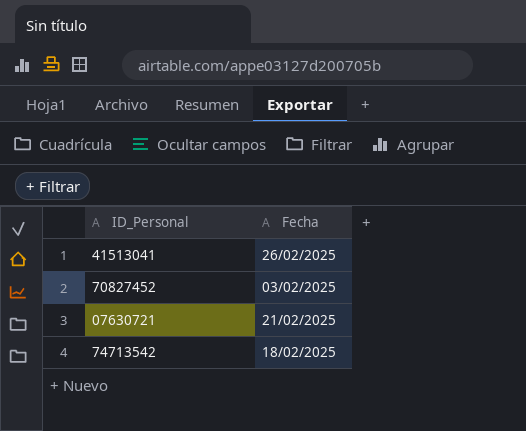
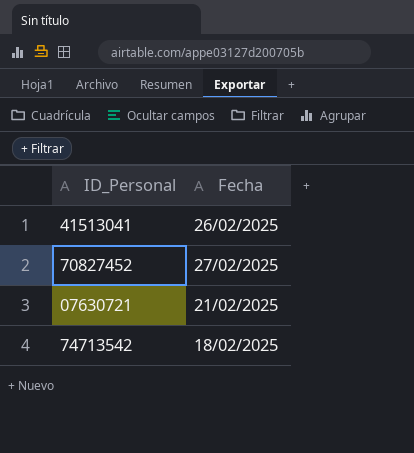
70827452 | Fecha: 03/02/2025 -> 27/02/2025

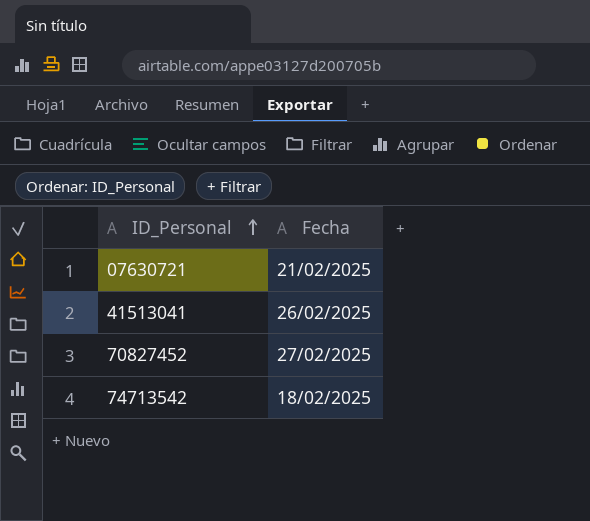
row order: none -> ID_Personal ascending

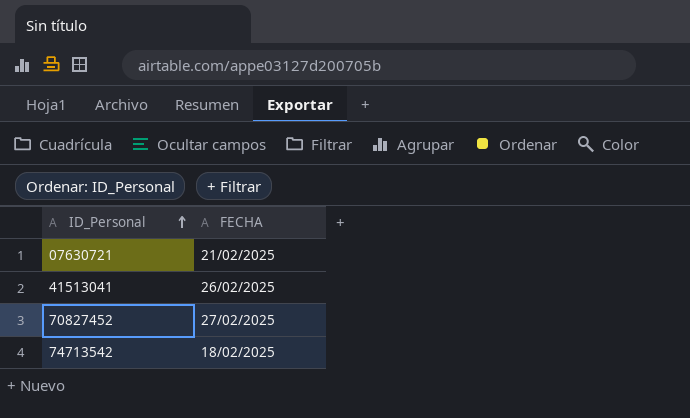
column name: Fecha -> FECHA

